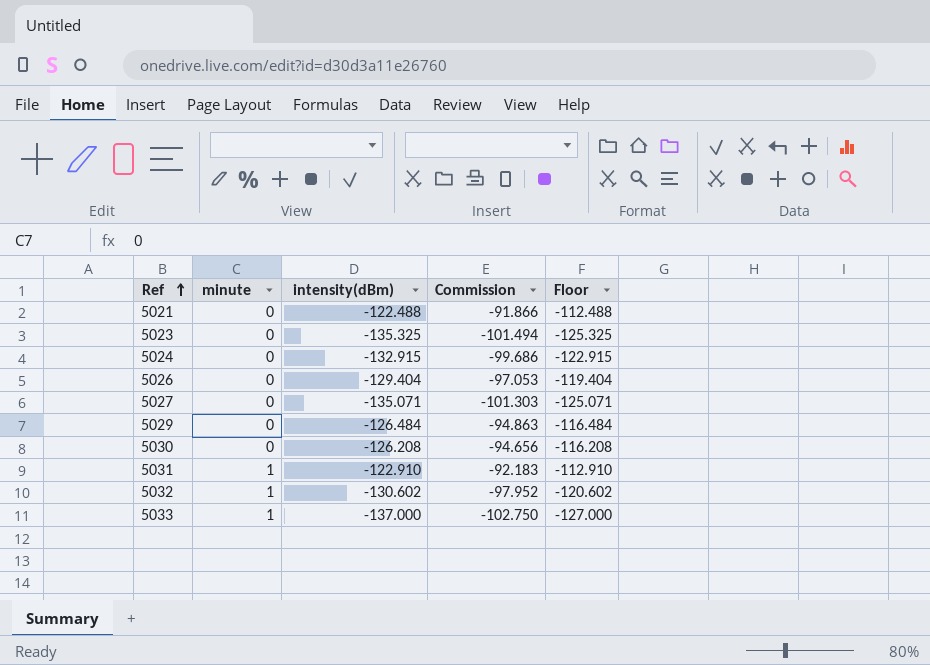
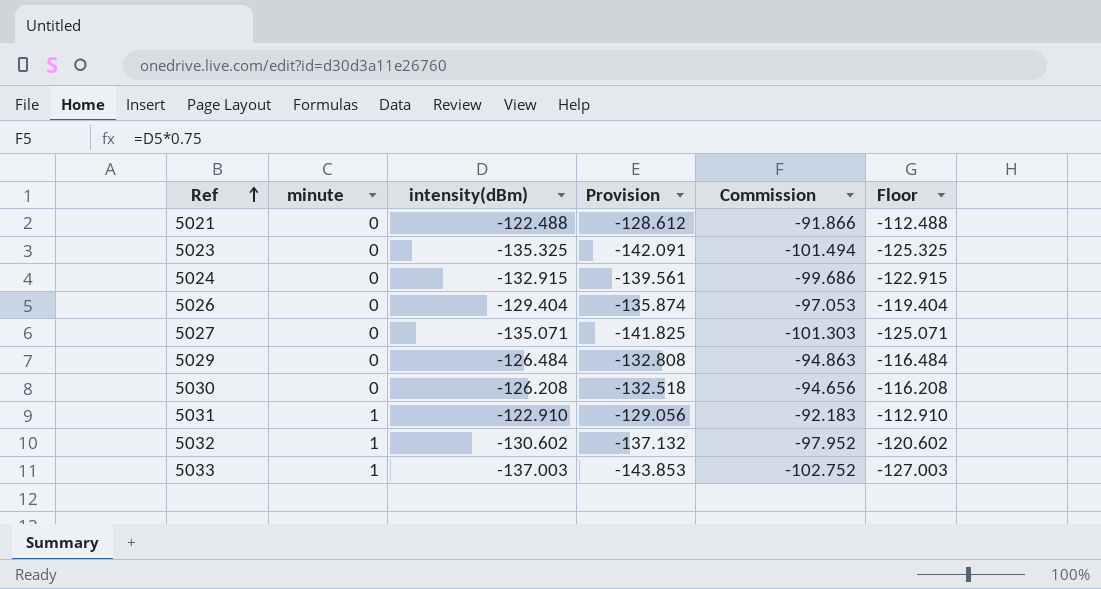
column Provision | formula: none -> [intensity(dBm)] * 1.05
5033 | intensity(dBm): -137.000 -> -137.003
5033 | Commission: -102.750 -> -102.752
5033 | Floor: -127.000 -> -127.003

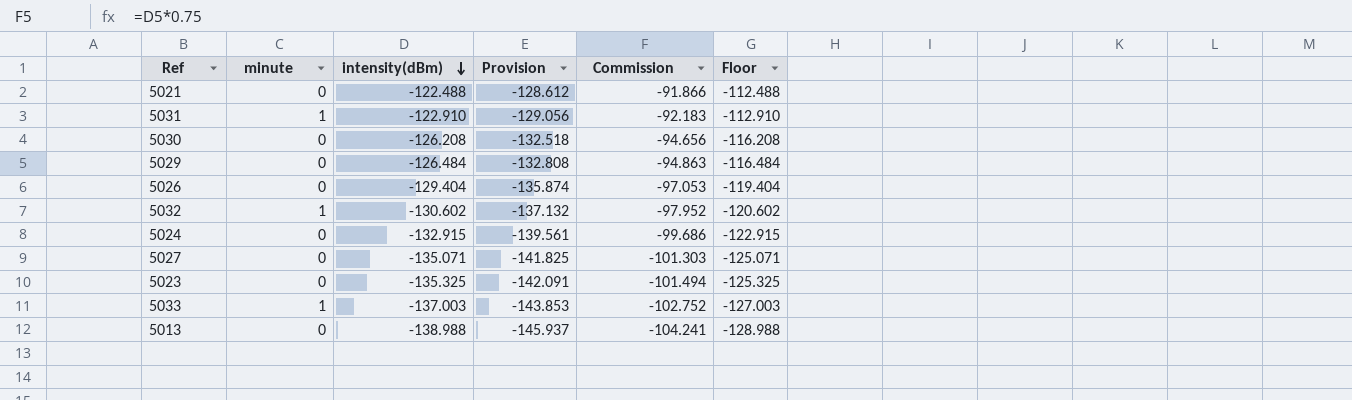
row order: Ref ascending -> intensity(dBm) descending
row 5013: none -> 0 | -138.988 | -145.937 | -104.241 | -128.988

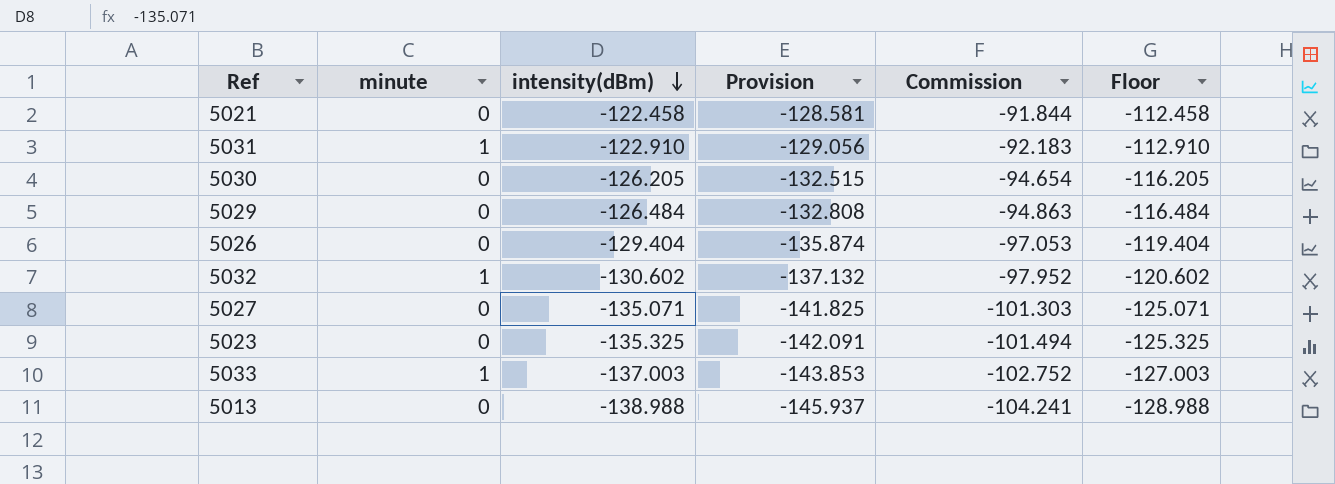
row 5024: 0 | -132.915 | -139.561 | -99.686 | -122.915 -> none
5021 | intensity(dBm): -122.488 -> -122.458
5021 | Provision: -128.612 -> -128.581
5021 | Commission: -91.866 -> -91.844
5021 | Floor: -112.488 -> -112.458
5030 | intensity(dBm): -126.208 -> -126.205
5030 | Provision: -132.518 -> -132.515
5030 | Commission: -94.656 -> -94.654
5030 | Floor: -116.208 -> -116.205

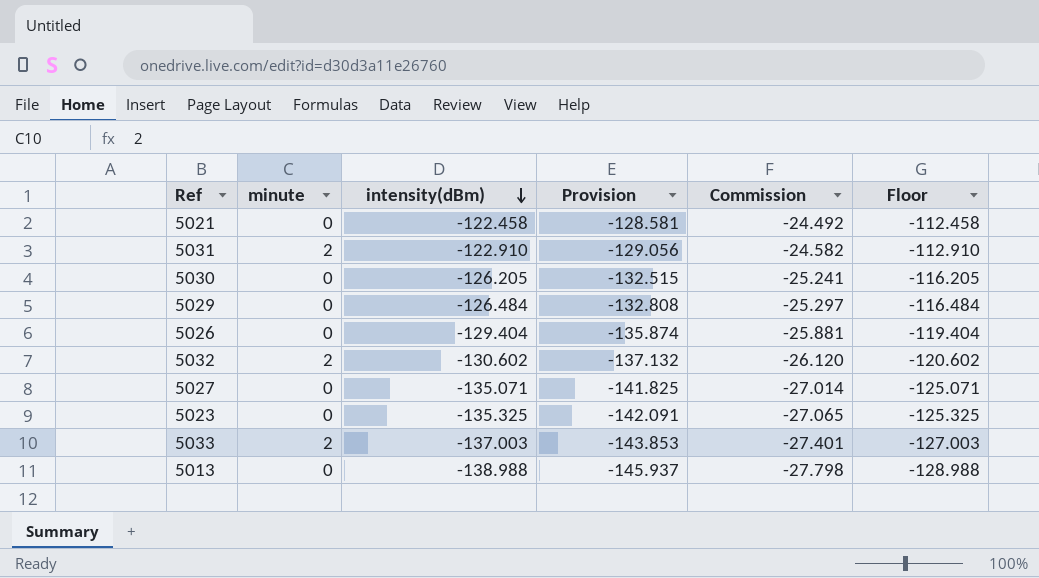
column Commission | formula: [intensity(dBm)] * 0.75 -> [intensity(dBm)] * 0.2
5031 | minute: 1 -> 2
5032 | minute: 1 -> 2
5033 | minute: 1 -> 2

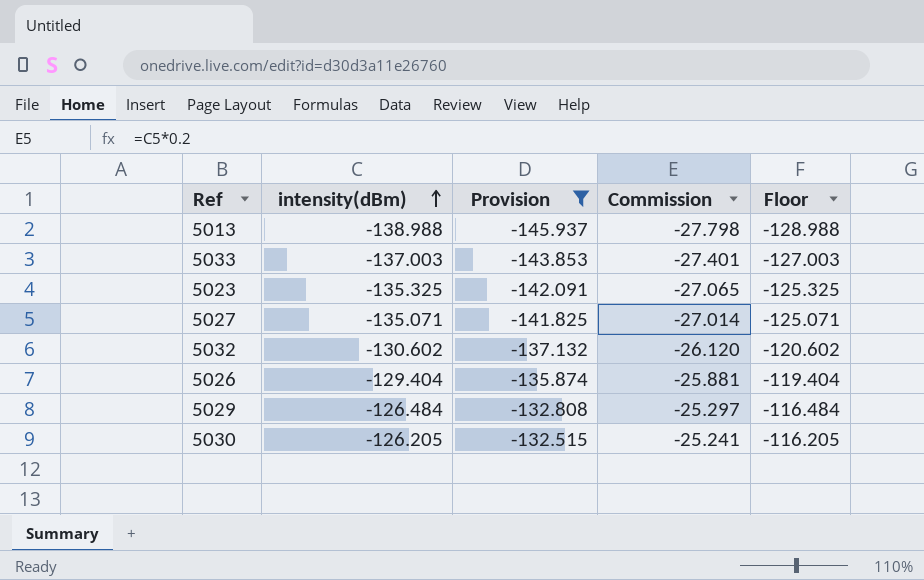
filter: none -> Provision <= -132.515
row order: intensity(dBm) descending -> intensity(dBm) ascending
column minute | position: 2 -> none

